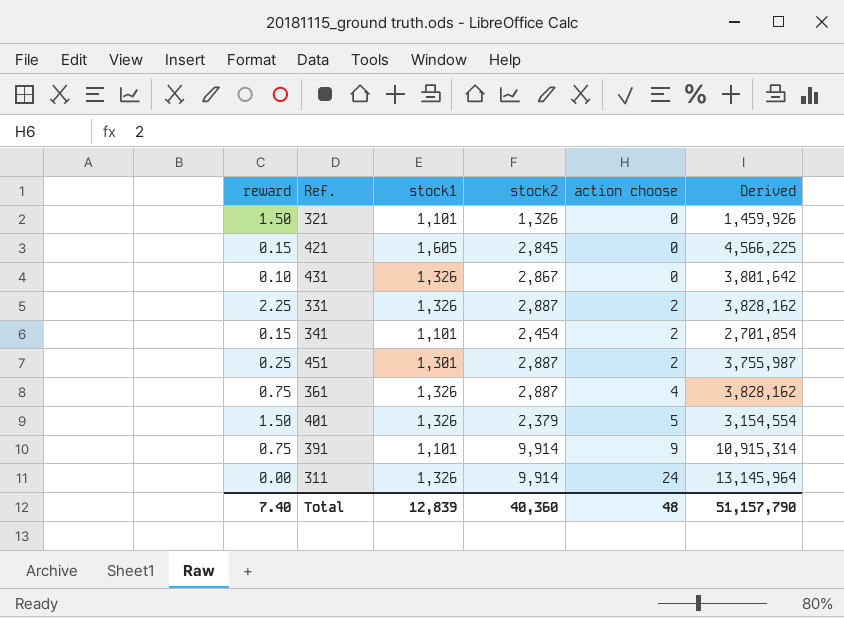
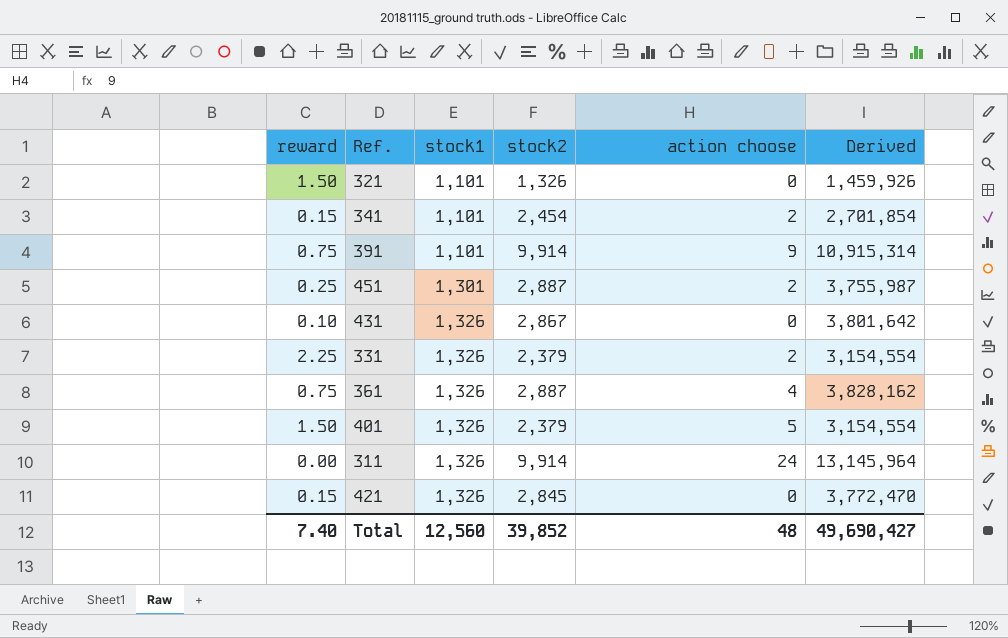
row order: action choose ascending -> stock1 ascending
331 | stock2: 2,887 -> 2,379
331 | Derived: 3,828,162 -> 3,154,554
421 | stock1: 1,605 -> 1,326
421 | Derived: 4,566,225 -> 3,772,470
Total | stock1: 12,839 -> 12,560
Total | stock2: 40,360 -> 39,852
Total | Derived: 51,157,790 -> 49,690,427

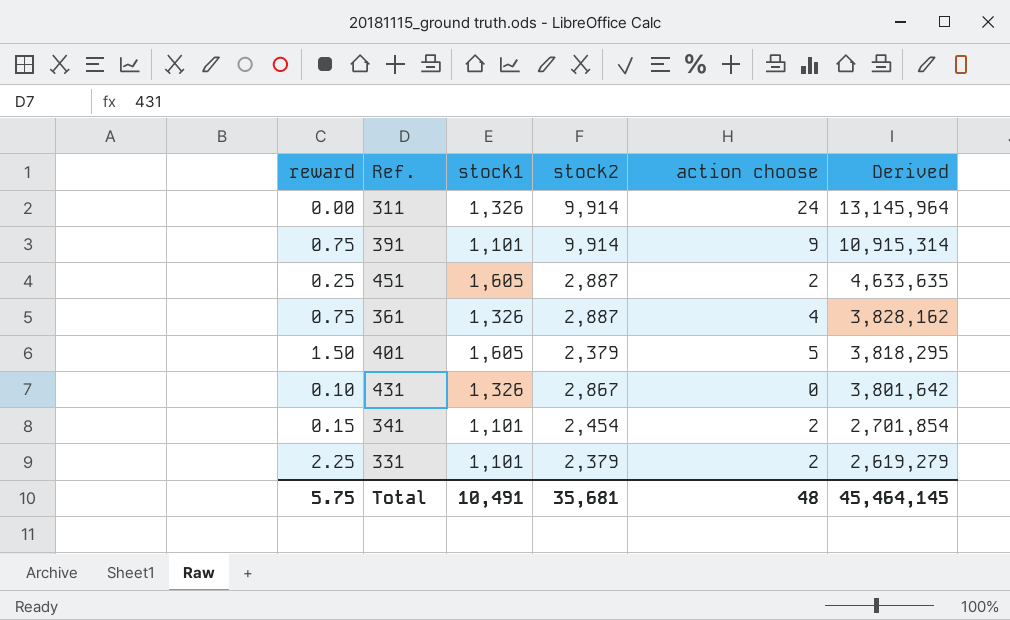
row order: stock1 ascending -> Derived descending
row 321: 1.50 | 1,101 | 1,326 | 0 | 1,459,926 -> none
row 421: 0.15 | 1,326 | 2,845 | 0 | 3,772,470 -> none
451 | stock1: 1,301 -> 1,605
451 | Derived: 3,755,987 -> 4,633,635
401 | stock1: 1,326 -> 1,605
401 | Derived: 3,154,554 -> 3,818,295
331 | stock1: 1,326 -> 1,101
331 | Derived: 3,154,554 -> 2,619,279
Total | reward: 7.40 -> 5.75
Total | stock1: 12,560 -> 10,491
Total | stock2: 39,852 -> 35,681
Total | Derived: 49,690,427 -> 45,464,145

